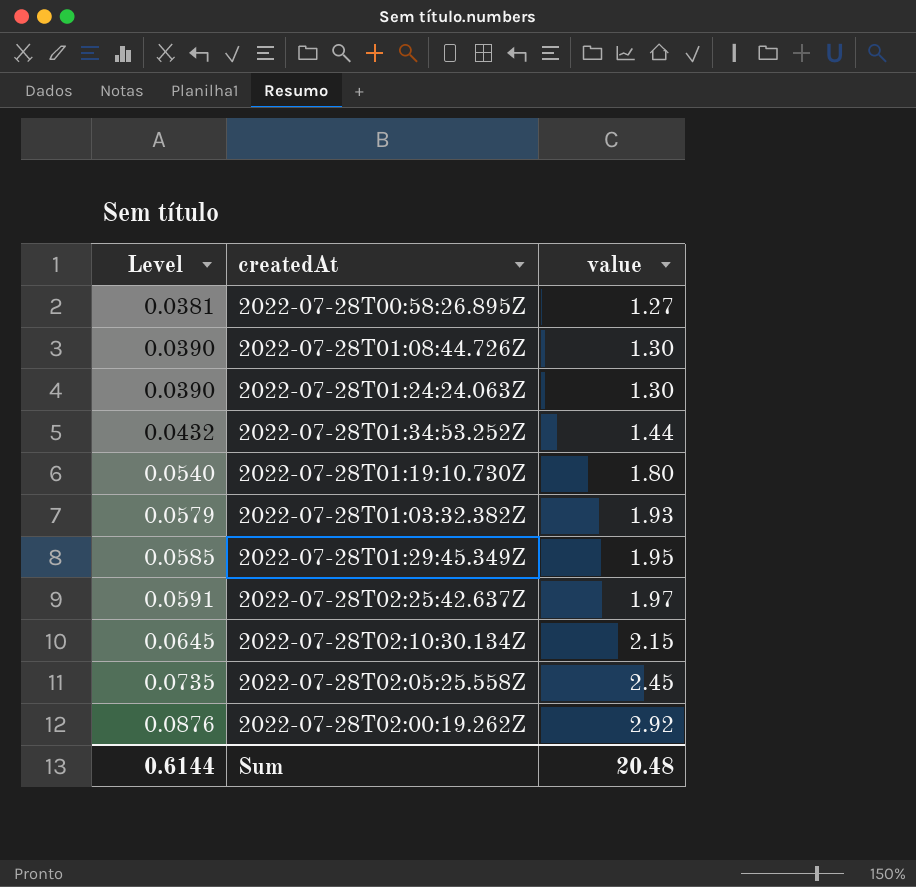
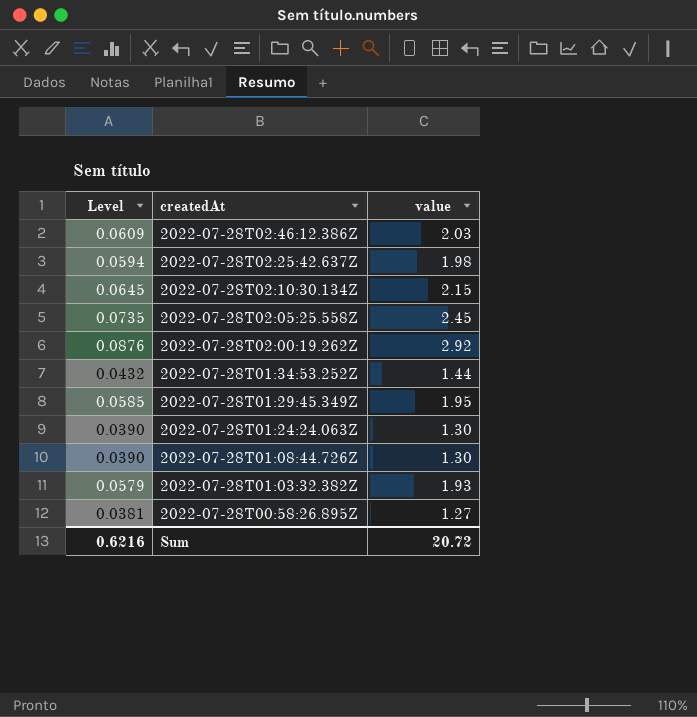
row order: Level ascending -> createdAt descending
row 2022-07-28T01:19:10.730Z: 0.0540 | 1.80 -> none
row 2022-07-28T02:46:12.386Z: none -> 0.0609 | 2.03
2022-07-28T02:25:42.637Z | Level: 0.0591 -> 0.0594
2022-07-28T02:25:42.637Z | value: 1.97 -> 1.98
Sum | Level: 0.6144 -> 0.6216
Sum | value: 20.48 -> 20.72

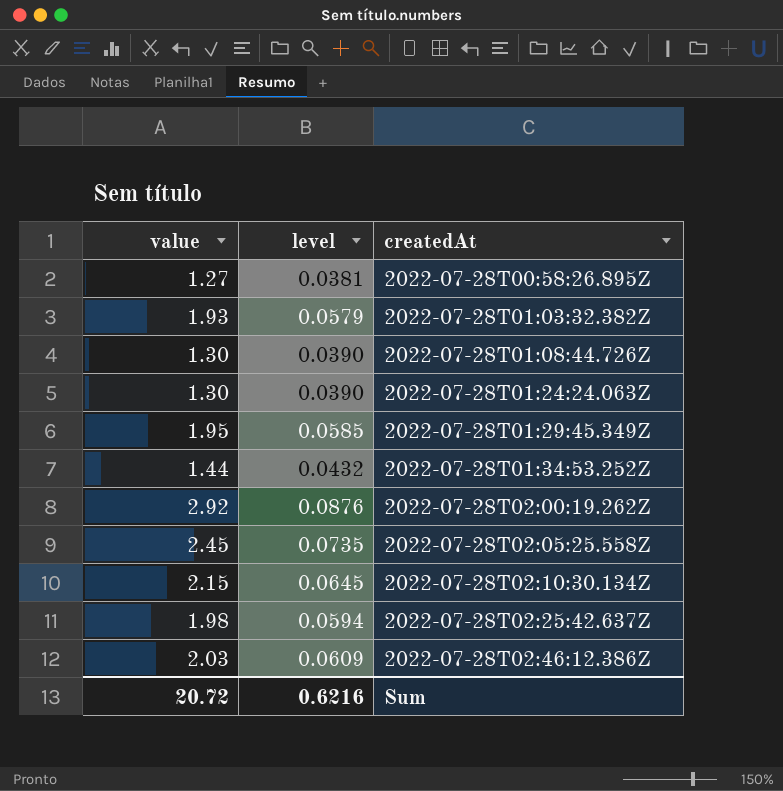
row order: createdAt descending -> createdAt ascending
column value | position: 3 -> 1
column name: Level -> level

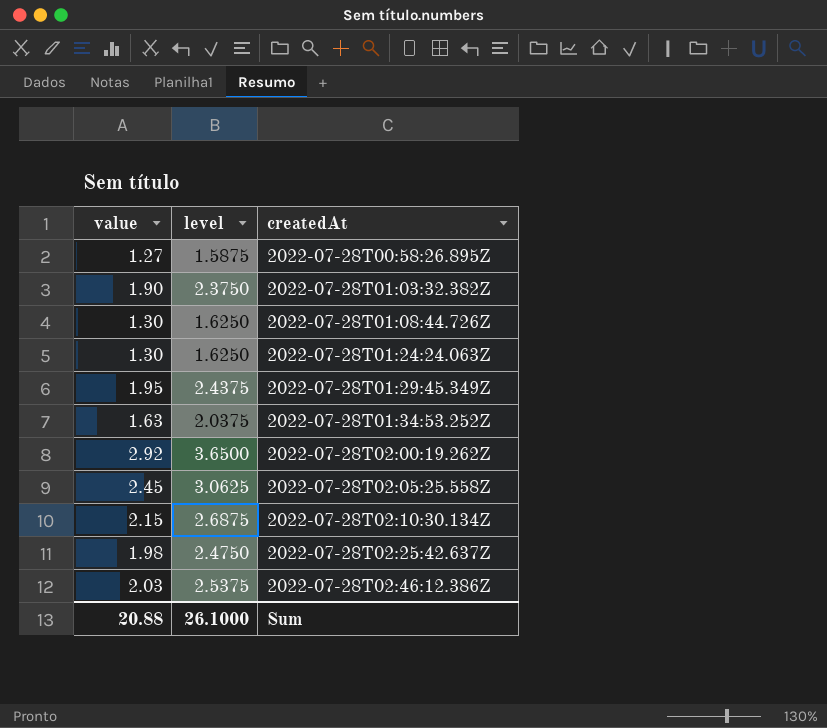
column level | formula: [value] * 0.03 -> [value] * 1.25
2022-07-28T01:03:32.382Z | value: 1.93 -> 1.90
2022-07-28T01:34:53.252Z | value: 1.44 -> 1.63
Sum | value: 20.72 -> 20.88
Sum | level: 0.6216 -> 26.1000

